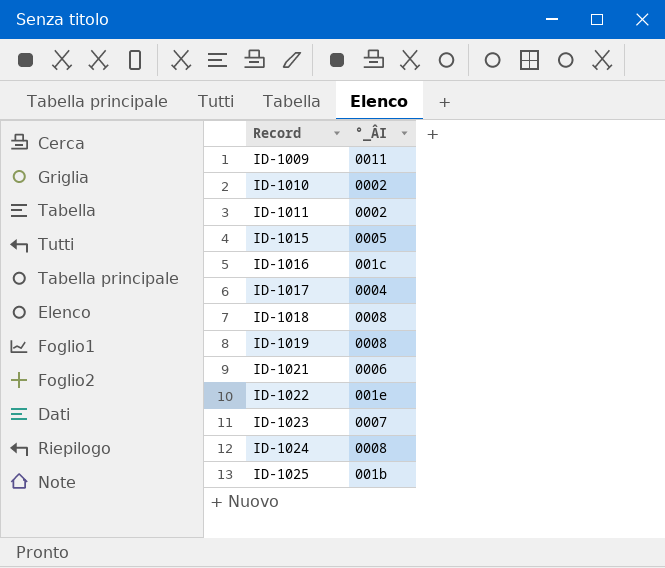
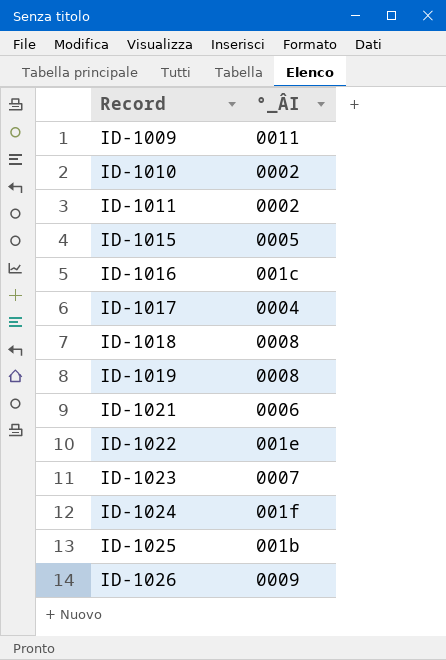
ID-1024 | °_ÂI: 0008 -> 001f
row ID-1026: none -> 0009

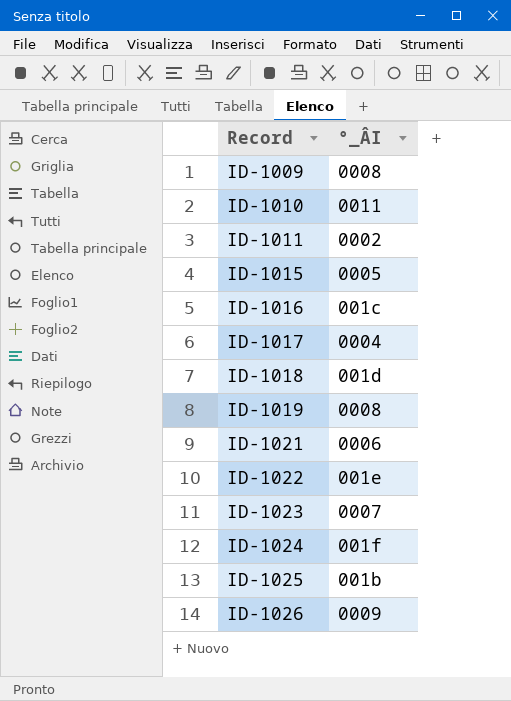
ID-1009 | °_ÂI: 0011 -> 0008
ID-1010 | °_ÂI: 0002 -> 0011
ID-1018 | °_ÂI: 0008 -> 001d

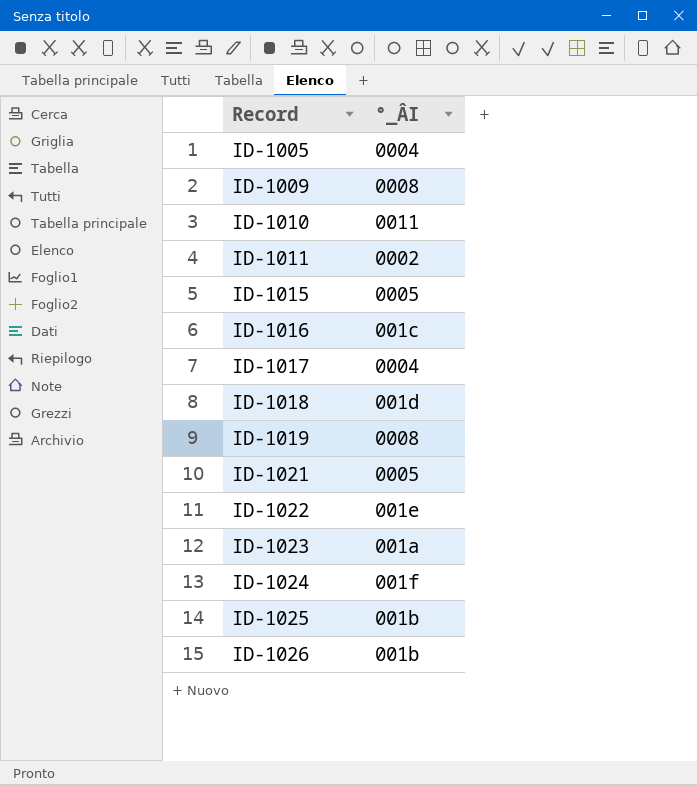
row ID-1005: none -> 0004
ID-1021 | °_ÂI: 0006 -> 0005
ID-1023 | °_ÂI: 0007 -> 001a
ID-1026 | °_ÂI: 0009 -> 001b

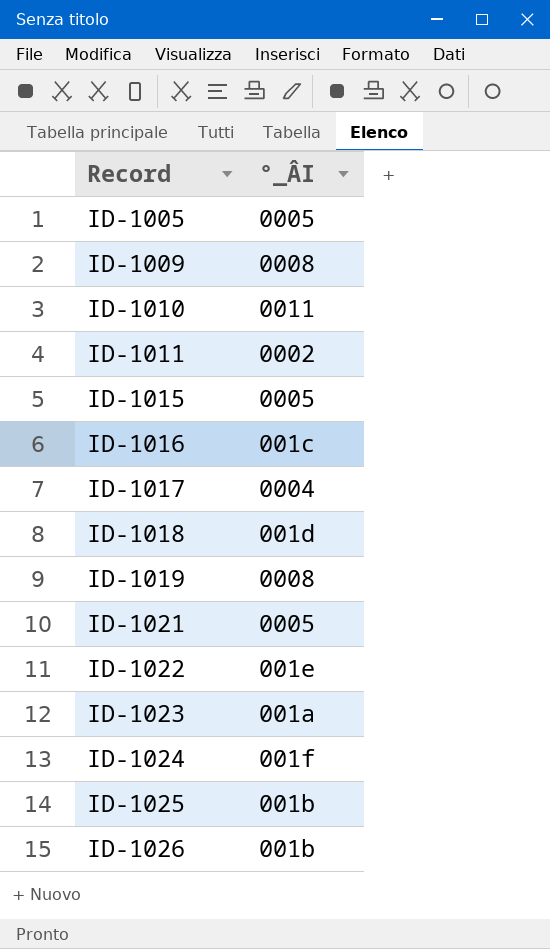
ID-1005 | °_ÂI: 0004 -> 0005

